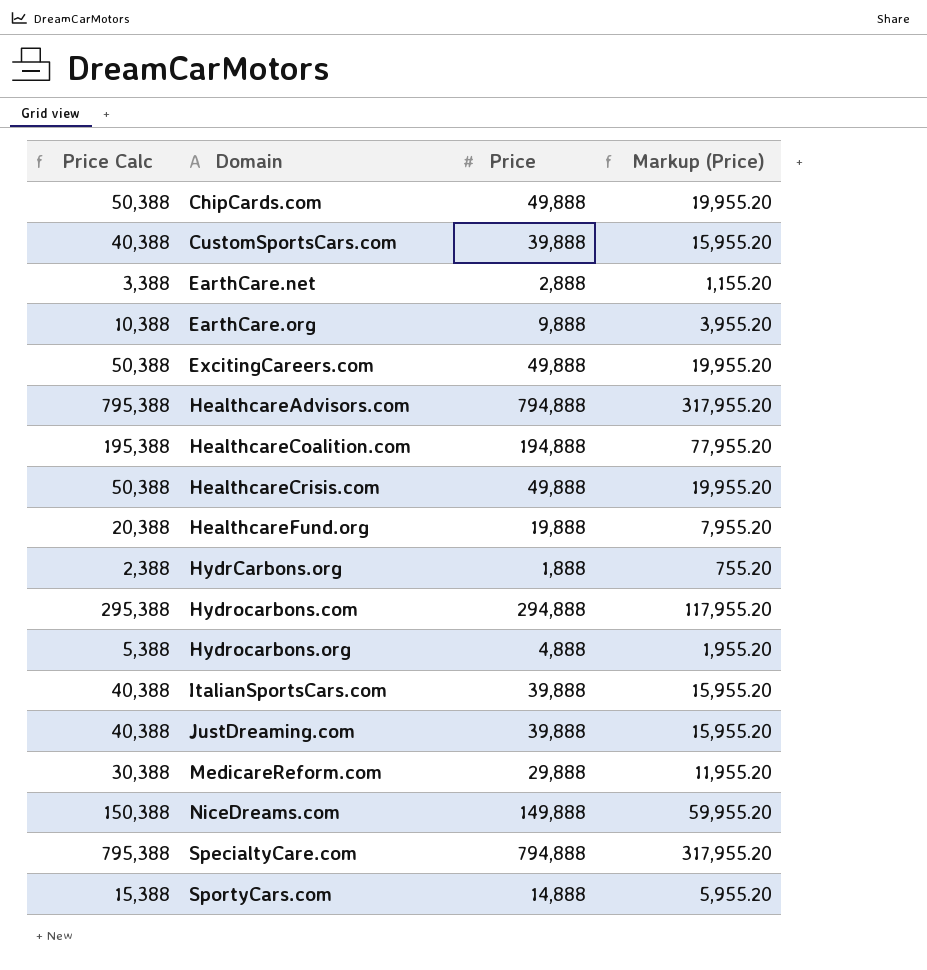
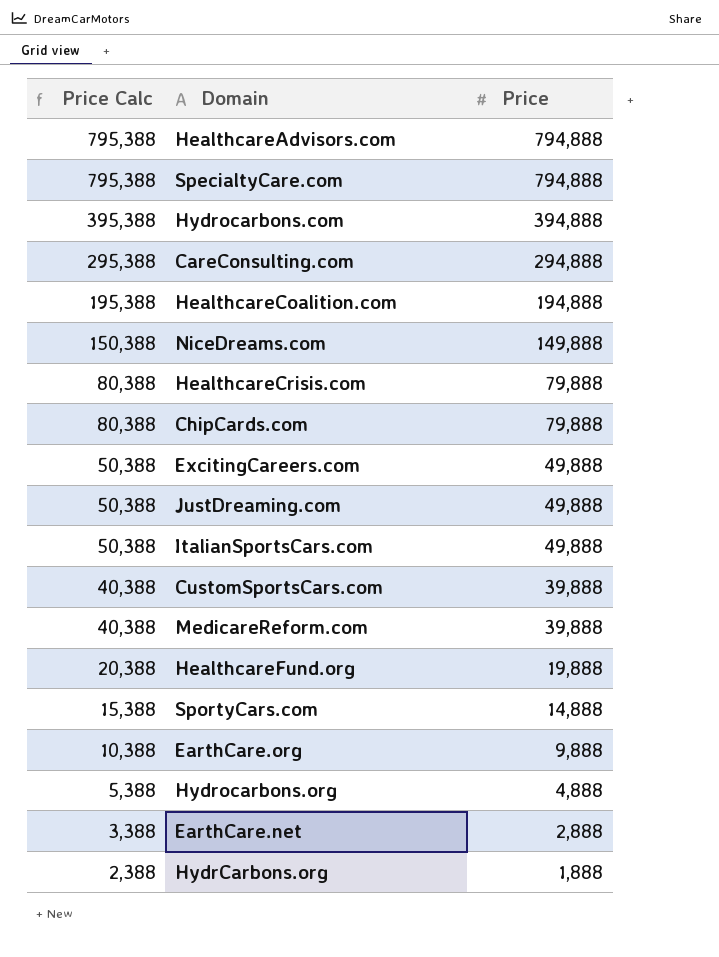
row order: Domain ascending -> Price Calc descending
column Markup (Price) | formula: [Price] * 0.4 -> none
Hydrocarbons.com | Price Calc: 295,388 -> 395,388
Hydrocarbons.com | Price: 294,888 -> 394,888
row CareConsulting.com: none -> 295,388 | 294,888
HealthcareCrisis.com | Price Calc: 50,388 -> 80,388
HealthcareCrisis.com | Price: 49,888 -> 79,888
ChipCards.com | Price Calc: 50,388 -> 80,388
ChipCards.com | Price: 49,888 -> 79,888
JustDreaming.com | Price Calc: 40,388 -> 50,388
JustDreaming.com | Price: 39,888 -> 49,888
ItalianSportsCars.com | Price Calc: 40,388 -> 50,388
ItalianSportsCars.com | Price: 39,888 -> 49,888
MedicareReform.com | Price Calc: 30,388 -> 40,388
MedicareReform.com | Price: 29,888 -> 39,888

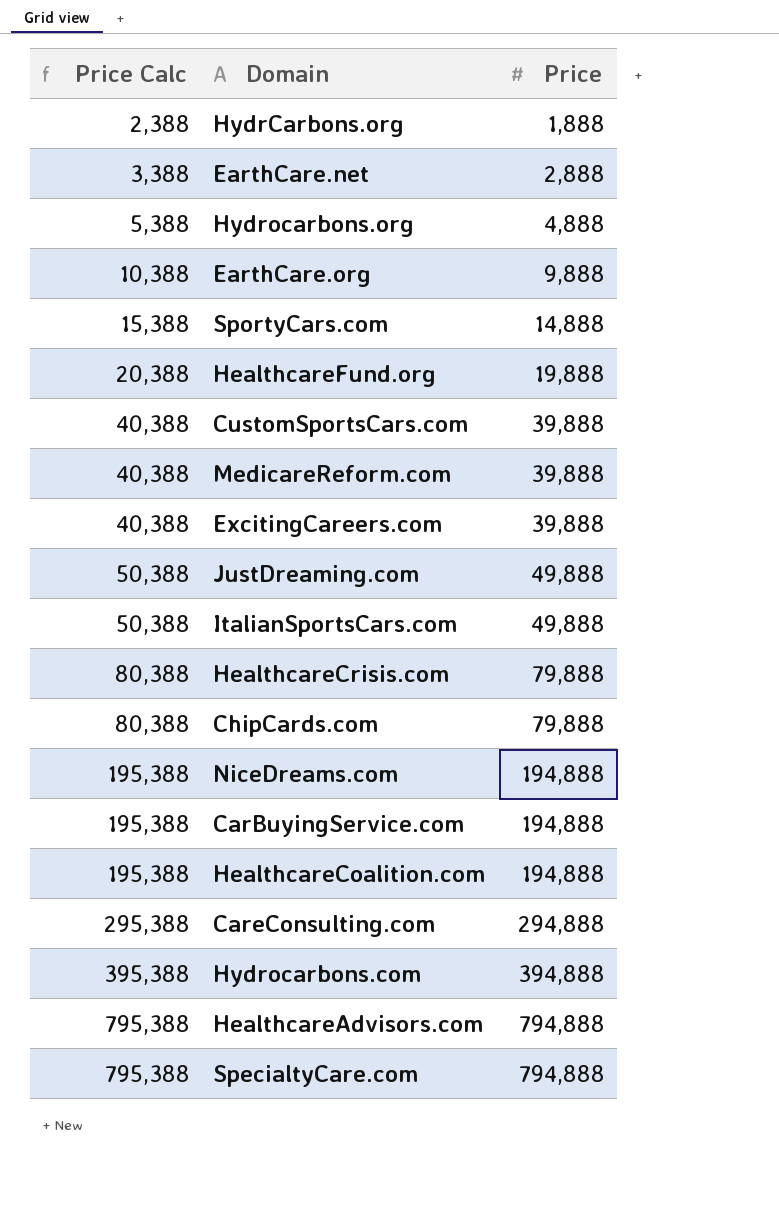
row order: Price Calc descending -> Price Calc ascending
ExcitingCareers.com | Price Calc: 50,388 -> 40,388
ExcitingCareers.com | Price: 49,888 -> 39,888
NiceDreams.com | Price Calc: 150,388 -> 195,388
NiceDreams.com | Price: 149,888 -> 194,888
row CarBuyingService.com: none -> 195,388 | 194,888

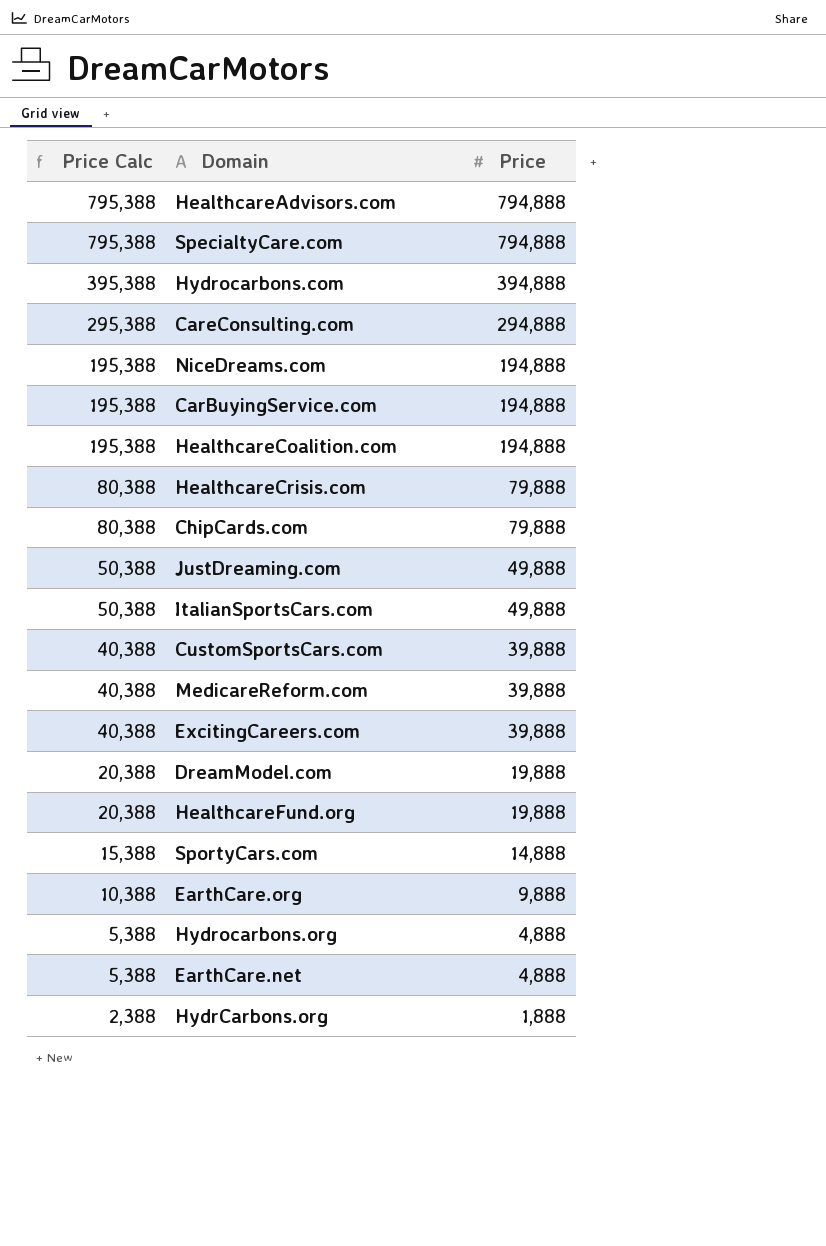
row order: Price Calc ascending -> Price Calc descending
row DreamModel.com: none -> 20,388 | 19,888
EarthCare.net | Price Calc: 3,388 -> 5,388
EarthCare.net | Price: 2,888 -> 4,888

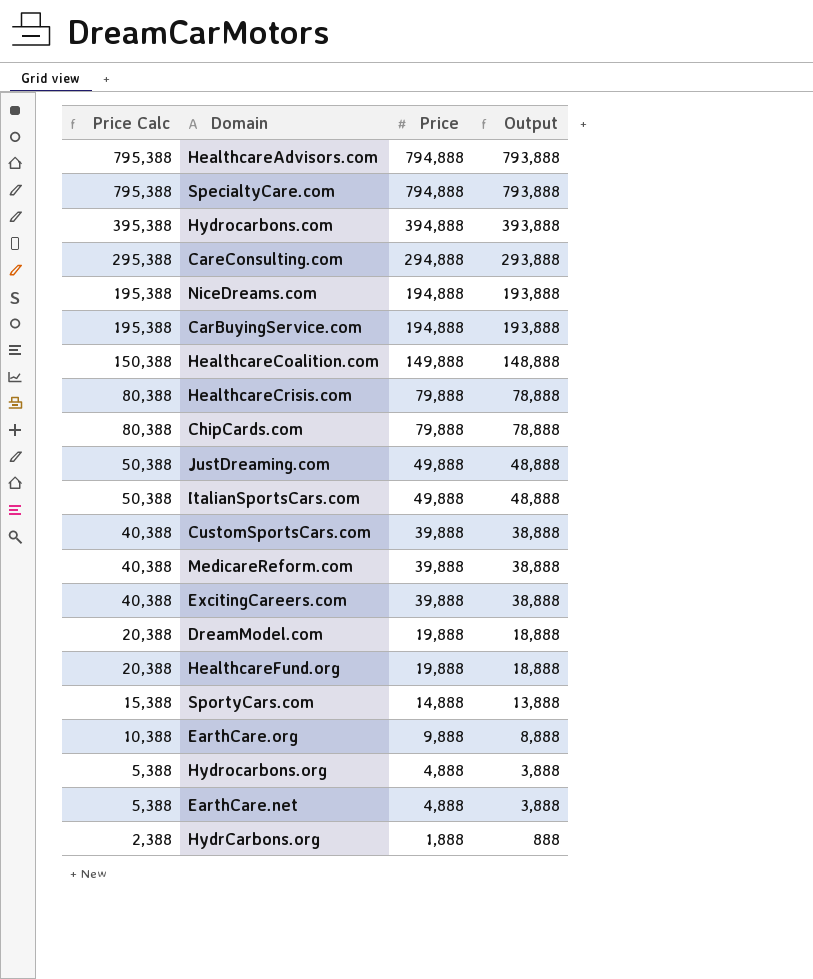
column Output | formula: none -> [Price] - 1000
HealthcareCoalition.com | Price Calc: 195,388 -> 150,388
HealthcareCoalition.com | Price: 194,888 -> 149,888

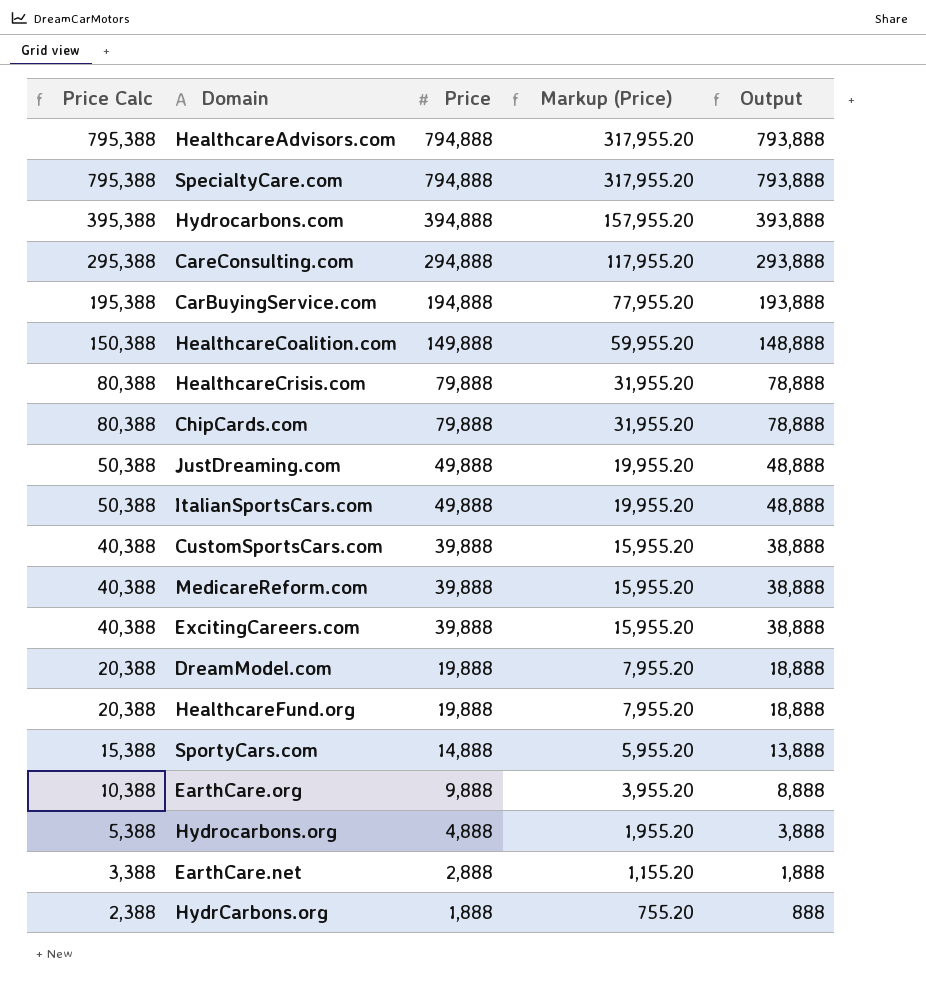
column Markup (Price) | formula: none -> [Price] * 0.4
row NiceDreams.com: 195,388 | 194,888 | 193,888 -> none
EarthCare.net | Price Calc: 5,388 -> 3,388
EarthCare.net | Price: 4,888 -> 2,888
EarthCare.net | Output: 3,888 -> 1,888

